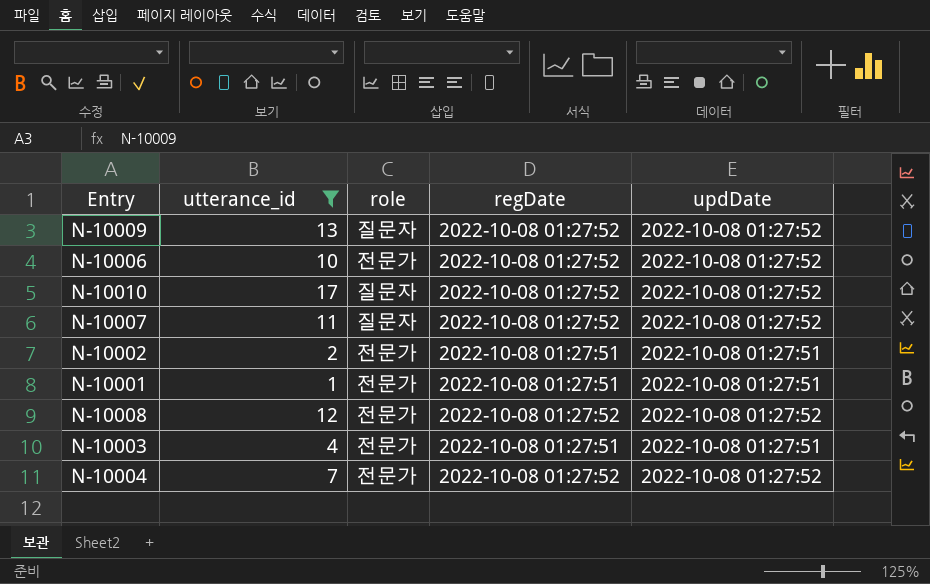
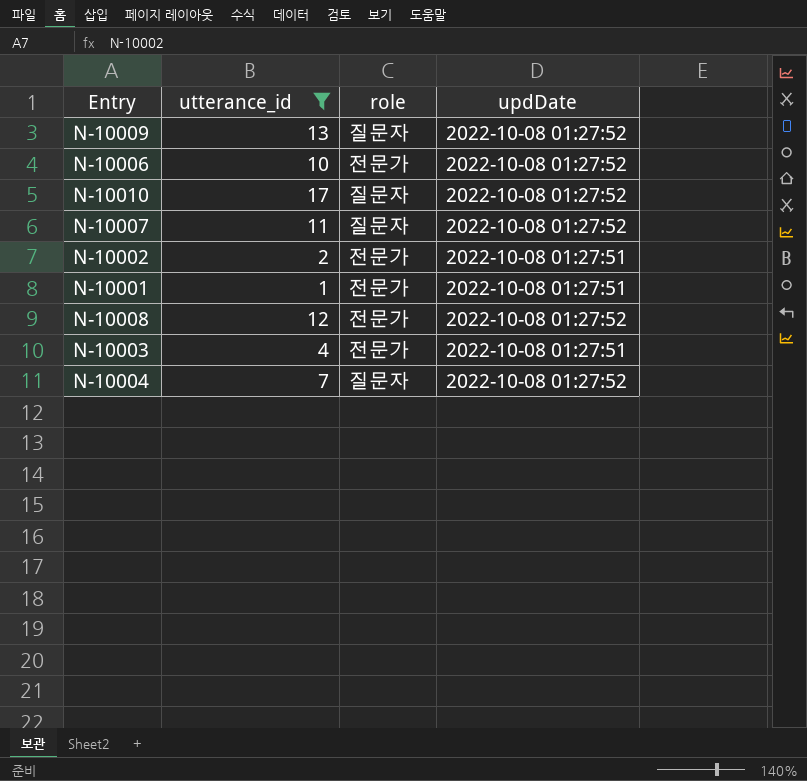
column regDate | position: 4 -> none
N-10004 | role: 전문가 -> 질문자

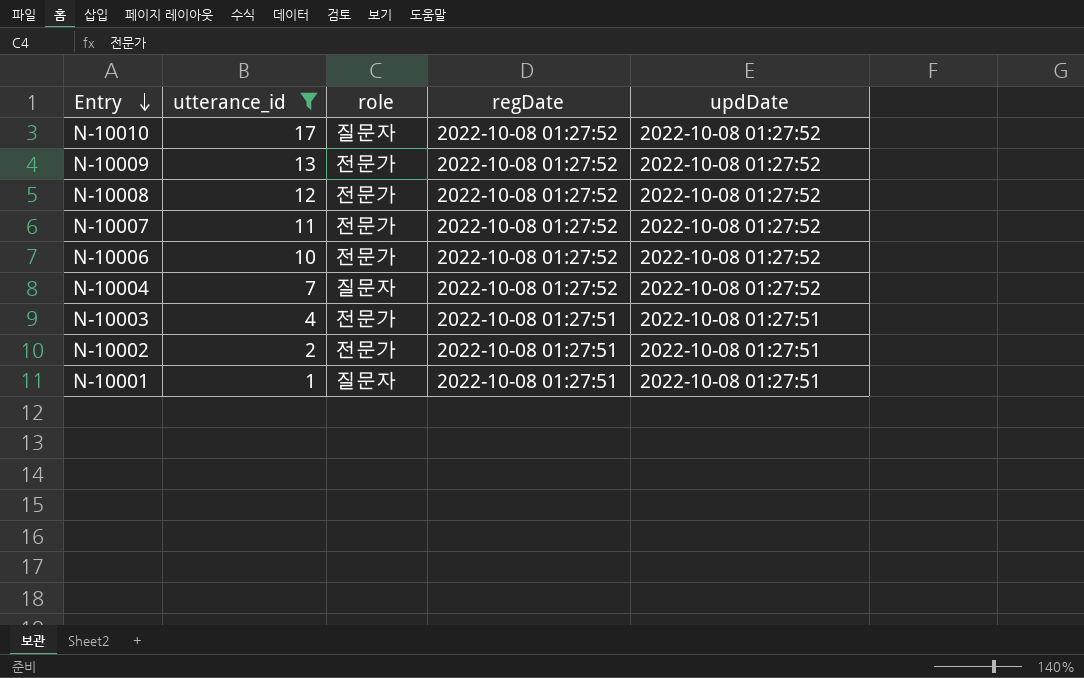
row order: none -> Entry descending
column regDate | position: none -> 4
N-10009 | role: 질문자 -> 전문가
N-10007 | role: 질문자 -> 전문가
N-10001 | role: 전문가 -> 질문자

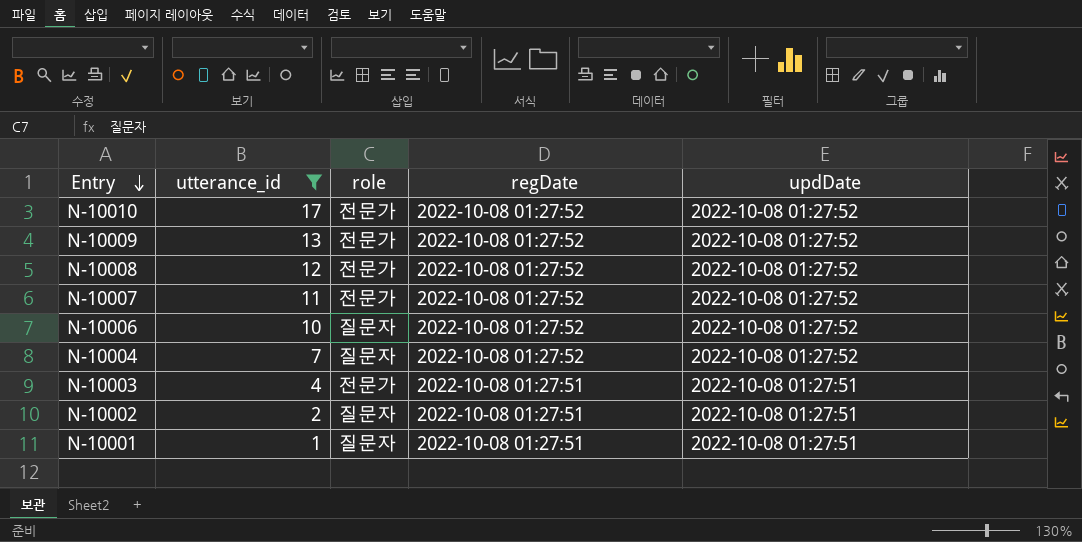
N-10010 | role: 질문자 -> 전문가
N-10006 | role: 전문가 -> 질문자
N-10002 | role: 전문가 -> 질문자

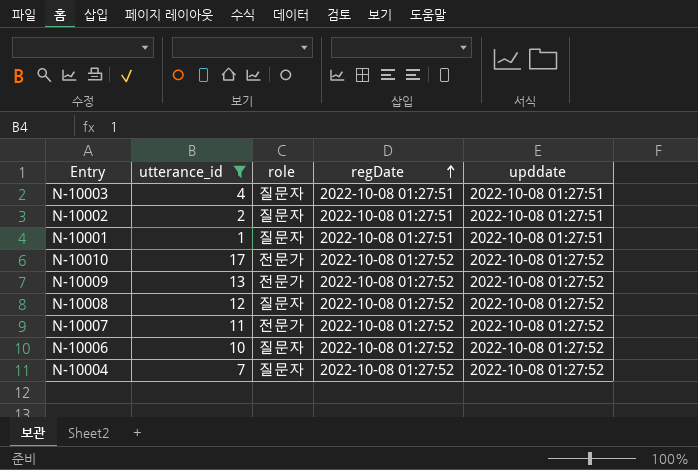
row order: Entry descending -> regDate ascending
column name: updDate -> upddate
N-10003 | role: 전문가 -> 질문자
N-10008 | role: 전문가 -> 질문자

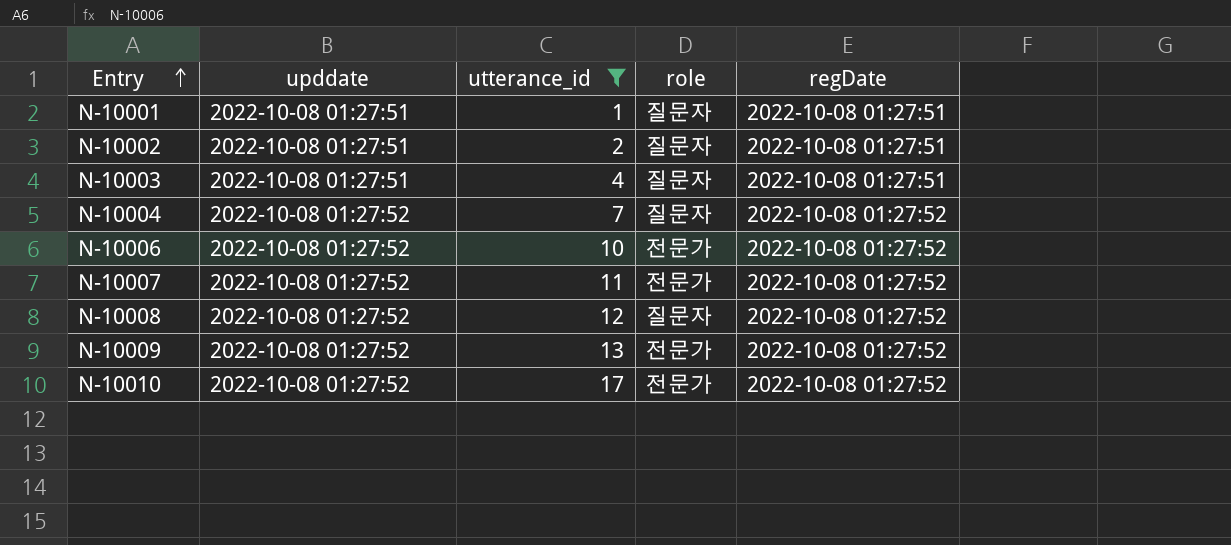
row order: regDate ascending -> Entry ascending
column upddate | position: 5 -> 2
N-10006 | role: 질문자 -> 전문가

